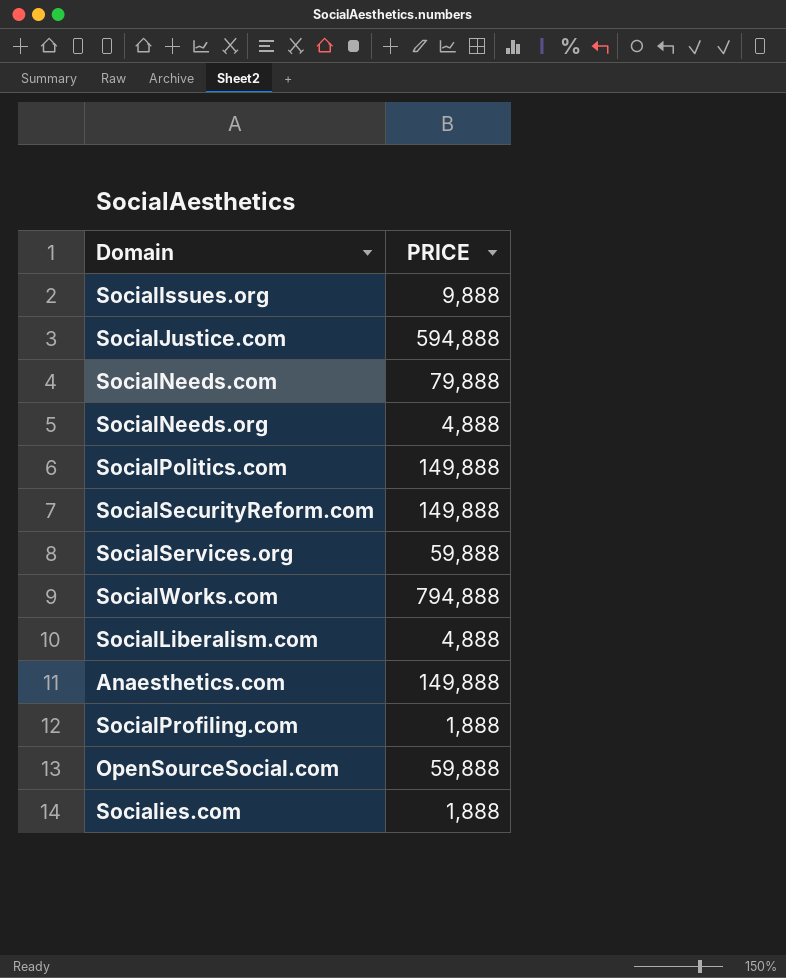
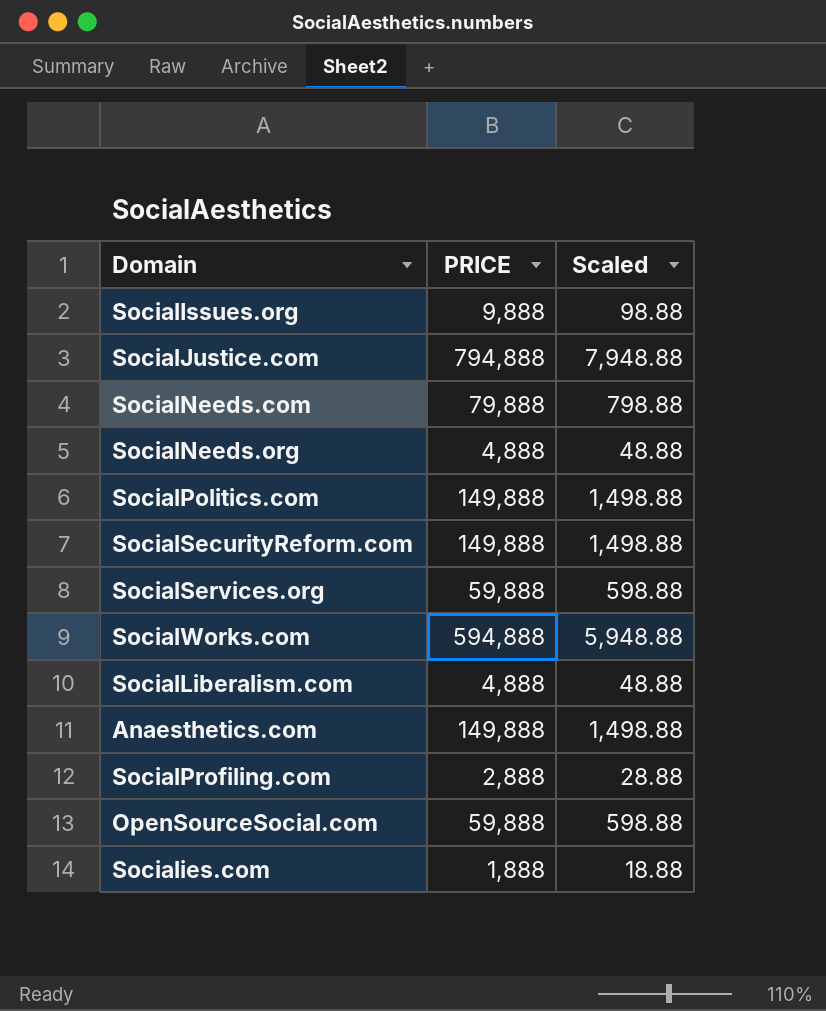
column Scaled | formula: none -> [PRICE] * 0.01
SocialJustice.com | PRICE: 594,888 -> 794,888
SocialWorks.com | PRICE: 794,888 -> 594,888
SocialProfiling.com | PRICE: 1,888 -> 2,888

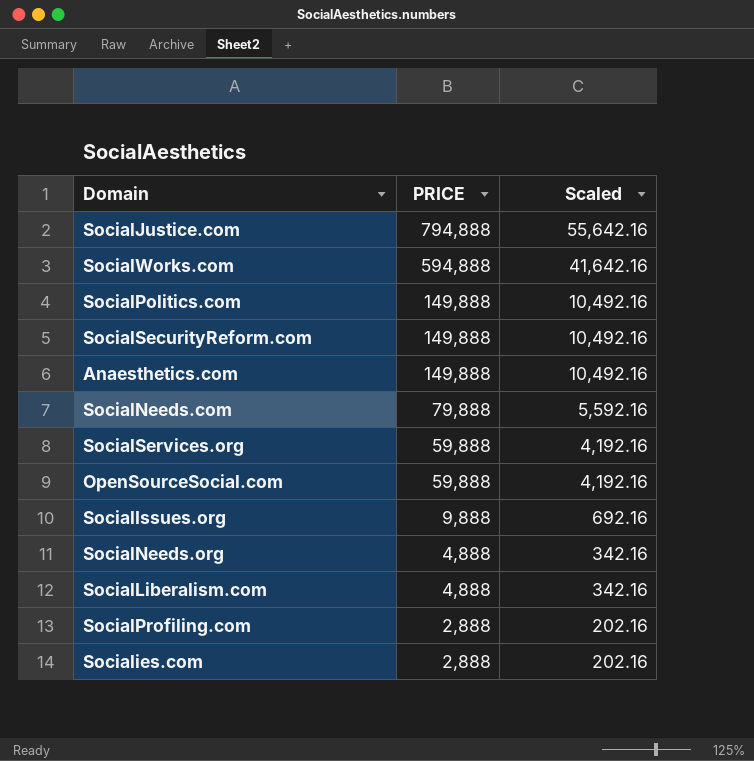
row order: none -> PRICE descending
column Scaled | formula: [PRICE] * 0.01 -> [PRICE] * 0.07
Socialies.com | PRICE: 1,888 -> 2,888

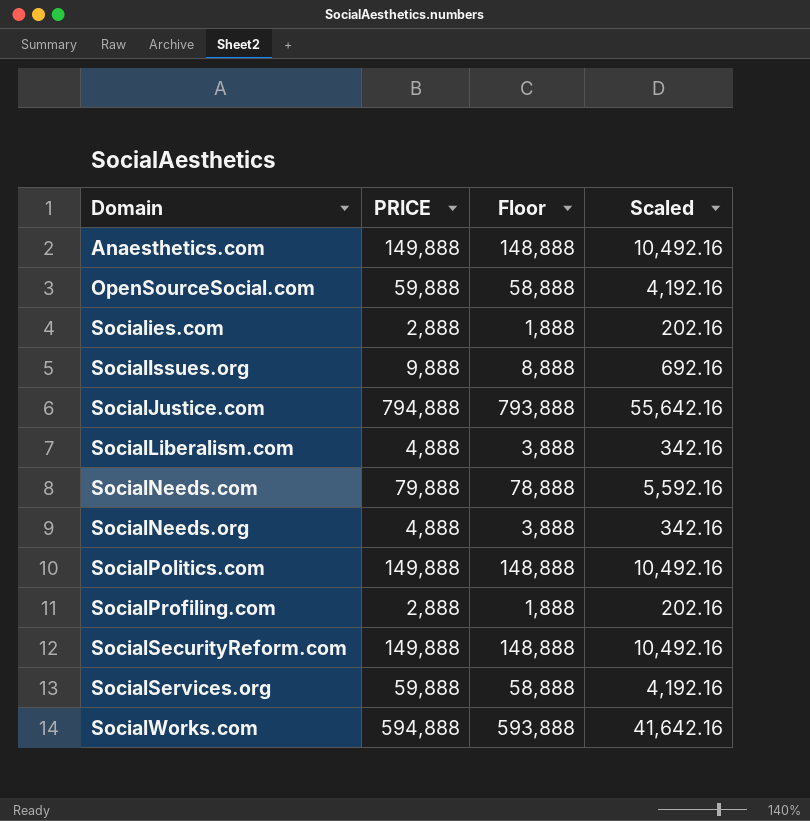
row order: PRICE descending -> Domain ascending
column Floor | formula: none -> [PRICE] - 1000

